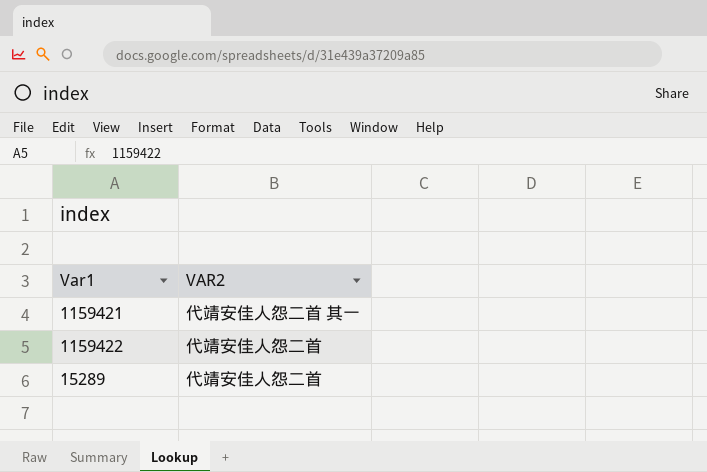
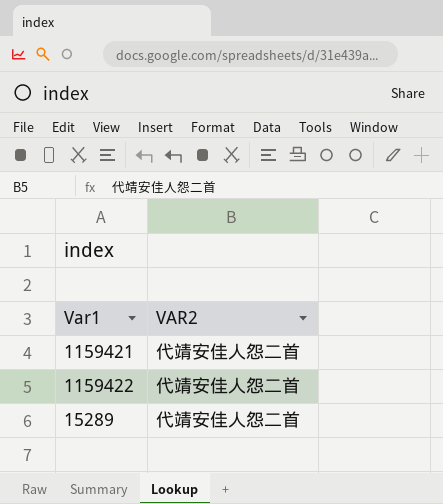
1159421 | VAR2: 代靖安佳人怨二首 其一 -> 代靖安佳人怨二首

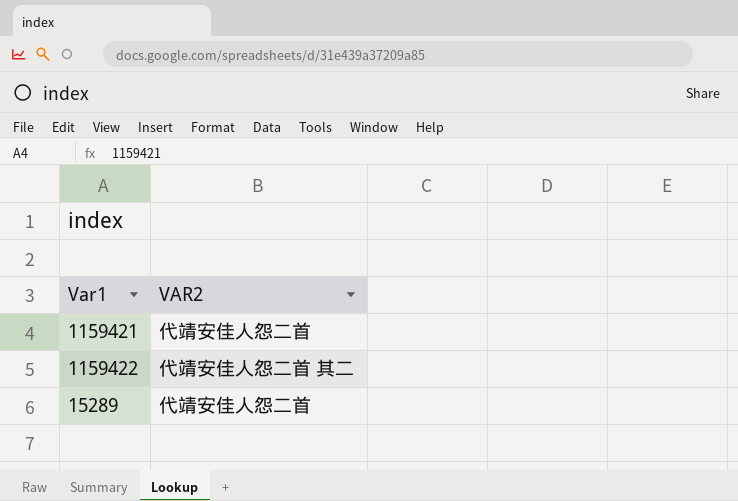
1159422 | VAR2: 代靖安佳人怨二首 -> 代靖安佳人怨二首 其二

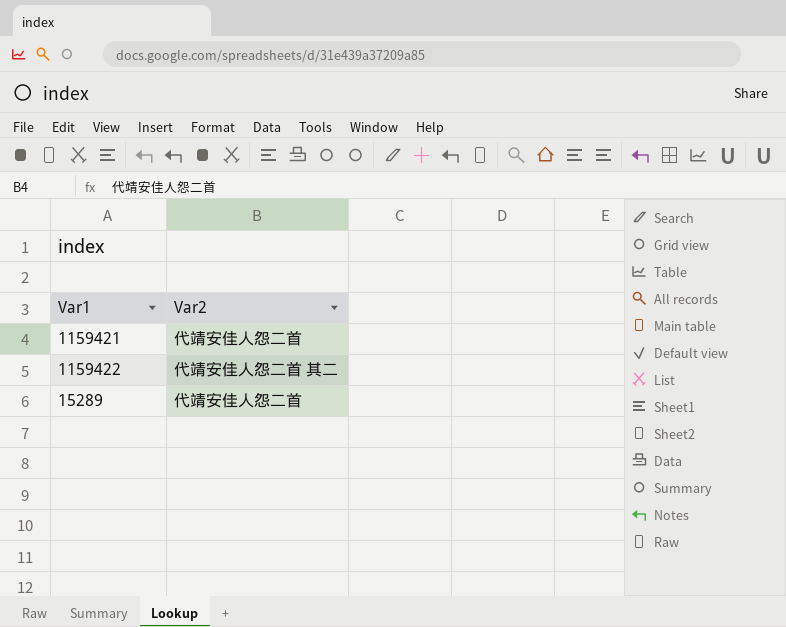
column name: VAR2 -> Var2

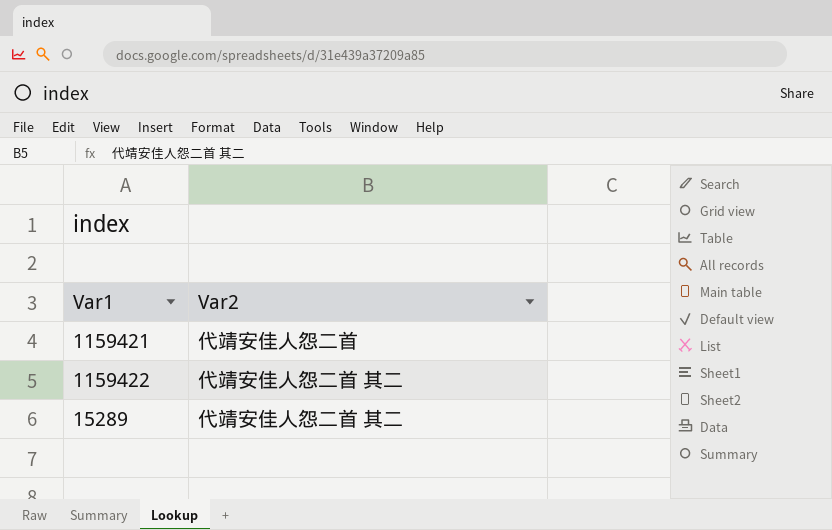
15289 | Var2: 代靖安佳人怨二首 -> 代靖安佳人怨二首 其二

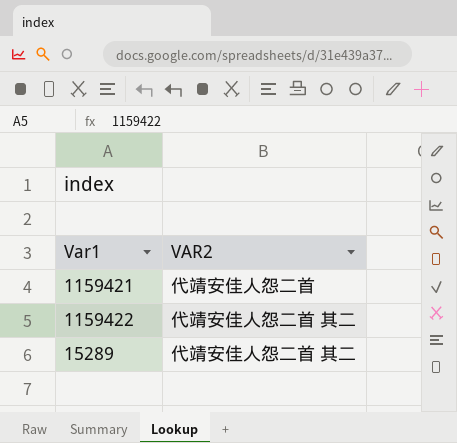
column name: Var2 -> VAR2

